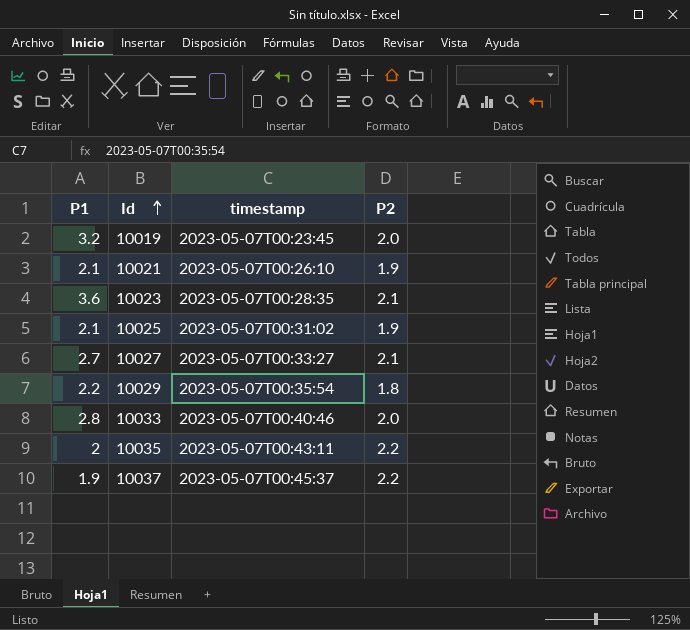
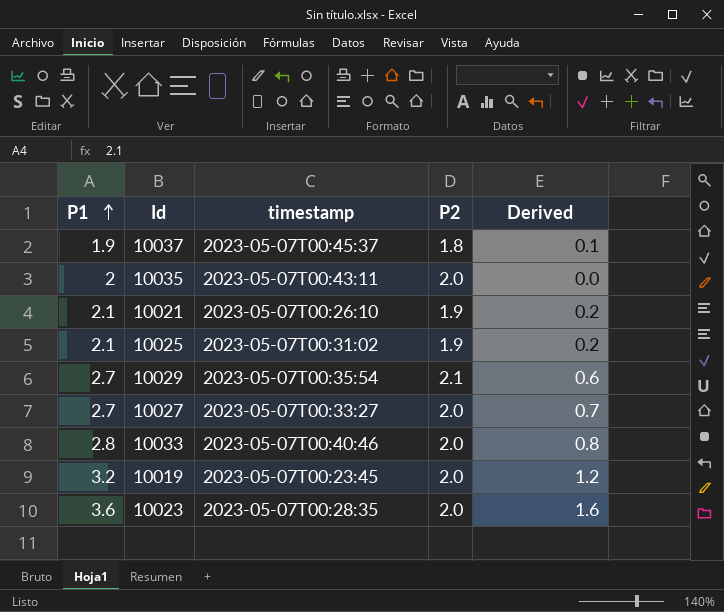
row order: Id ascending -> P1 ascending
column Derived | formula: none -> [P1] - [P2]
10037 | P2: 2.2 -> 1.8
10035 | P2: 2.2 -> 2.0
10029 | P1: 2.2 -> 2.7
10029 | P2: 1.8 -> 2.1
10027 | P2: 2.1 -> 2.0
10023 | P2: 2.1 -> 2.0

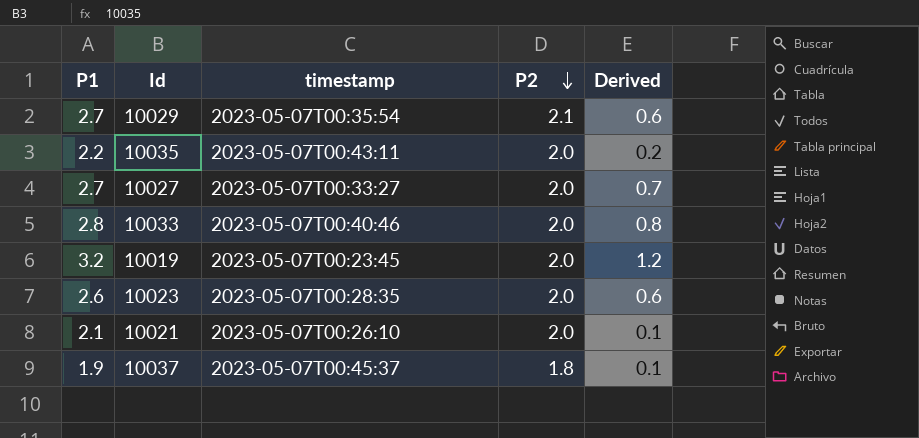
row order: P1 ascending -> P2 descending
row 10025: 2.1 | 2023-05-07T00:31:02 | 1.9 | 0.2 -> none
10035 | P1: 2 -> 2.2
10035 | Derived: 0.0 -> 0.2
10023 | P1: 3.6 -> 2.6
10023 | Derived: 1.6 -> 0.6
10021 | P2: 1.9 -> 2.0
10021 | Derived: 0.2 -> 0.1

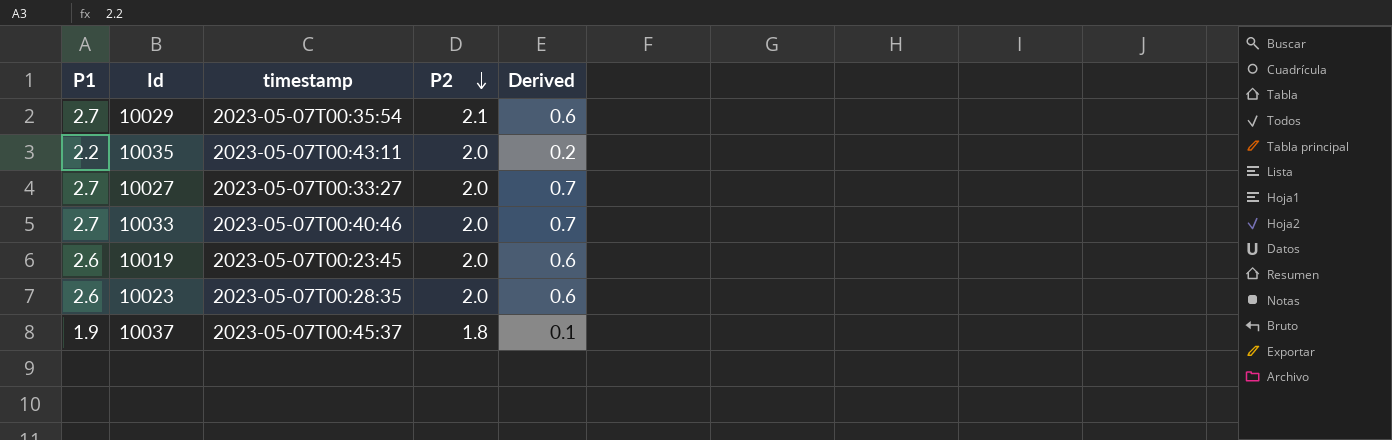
row 10021: 2.1 | 2023-05-07T00:26:10 | 2.0 | 0.1 -> none
10033 | P1: 2.8 -> 2.7
10033 | Derived: 0.8 -> 0.7
10019 | P1: 3.2 -> 2.6
10019 | Derived: 1.2 -> 0.6

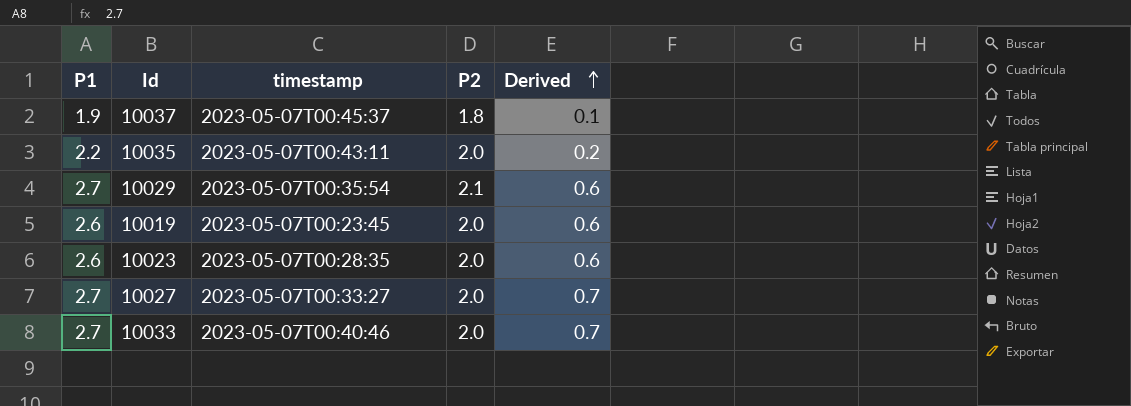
row order: P2 descending -> Derived ascending

